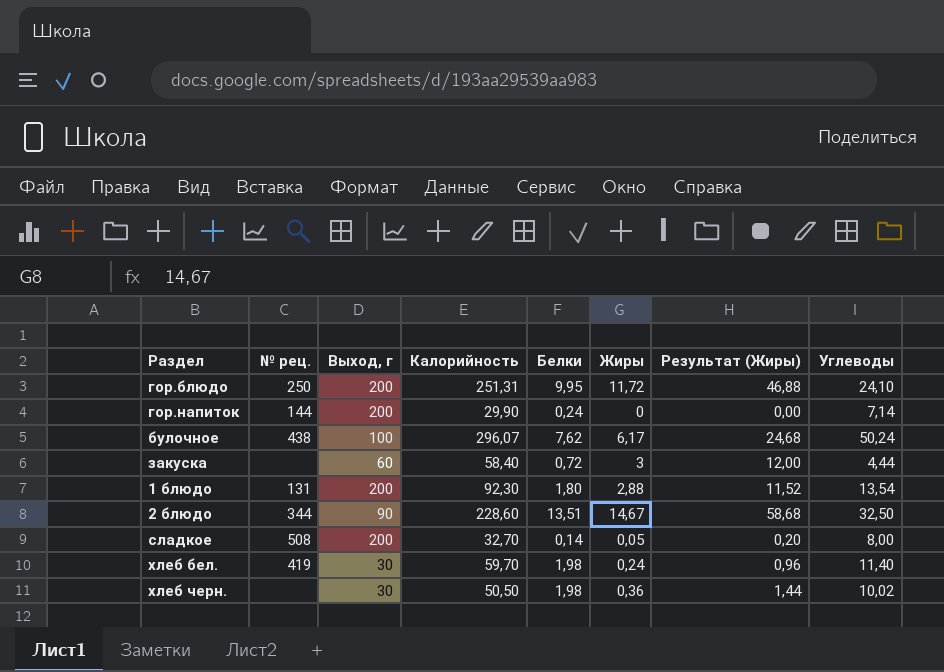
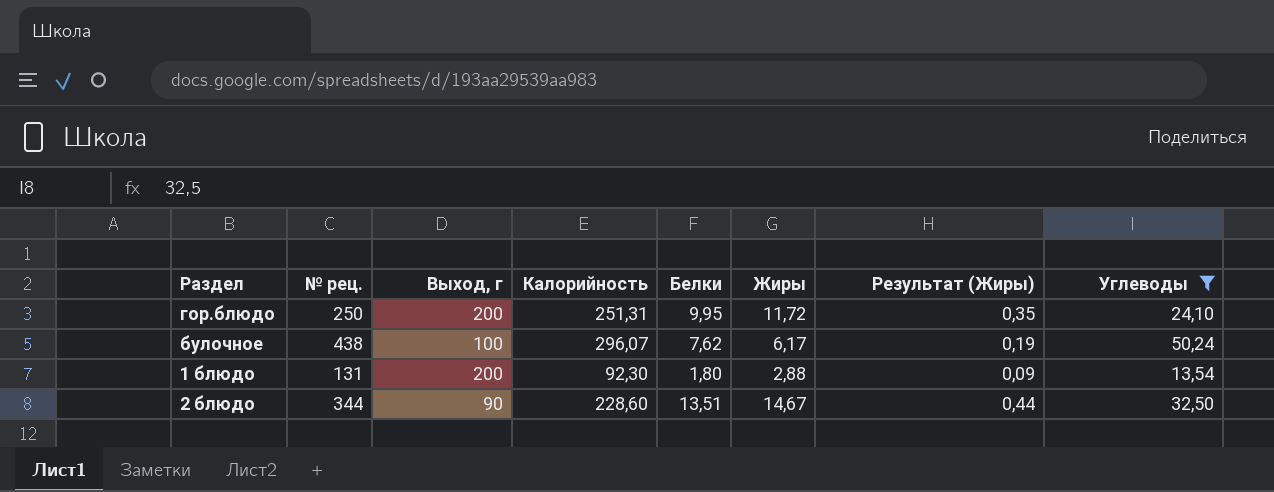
filter: none -> Углеводы >= 13,54
column Результат (Жиры) | formula: [Жиры] * 4 -> [Жиры] * 0,03

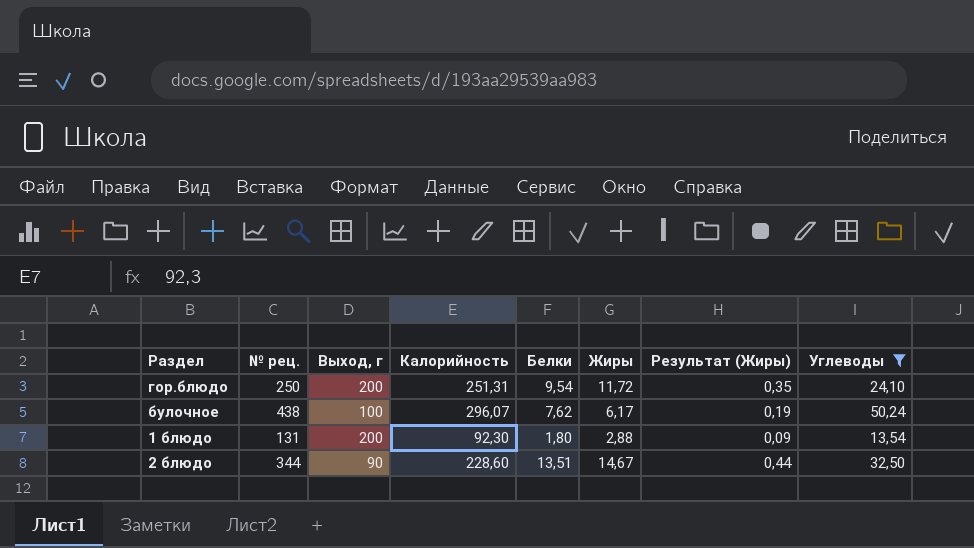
гор.блюдо | Белки: 9,95 -> 9,54

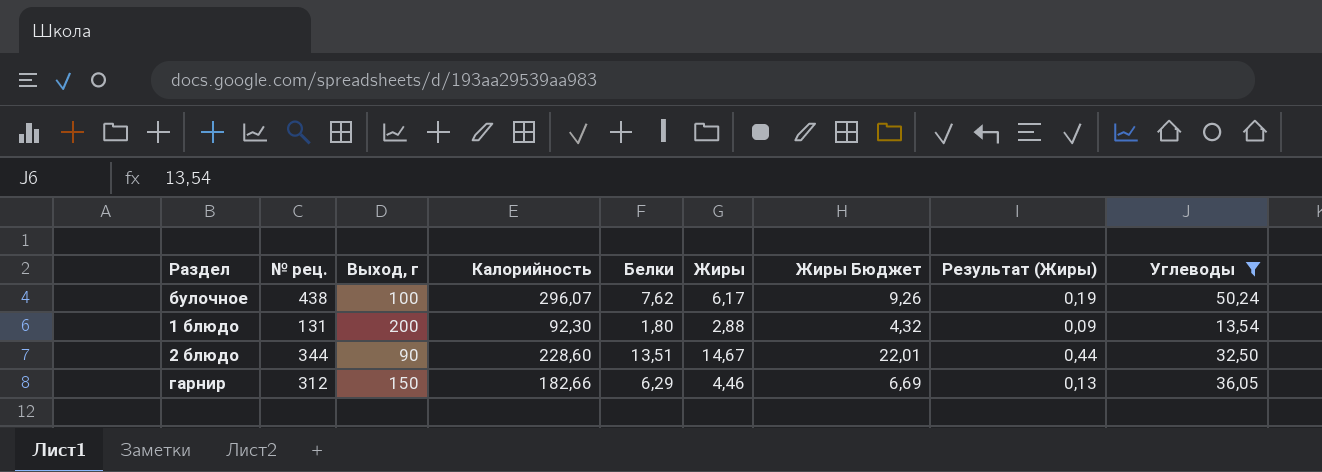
column Жиры Бюджет | formula: none -> [Жиры] * 1,5
row гор.блюдо: 250 | 200 | 251,31 | 9,54 | 11,72 | 0,35 | 24,10 -> none
row гарнир: none -> 312 | 150 | 182,66 | 6,29 | 4,46 | 6,69 | 0,13 | 36,05

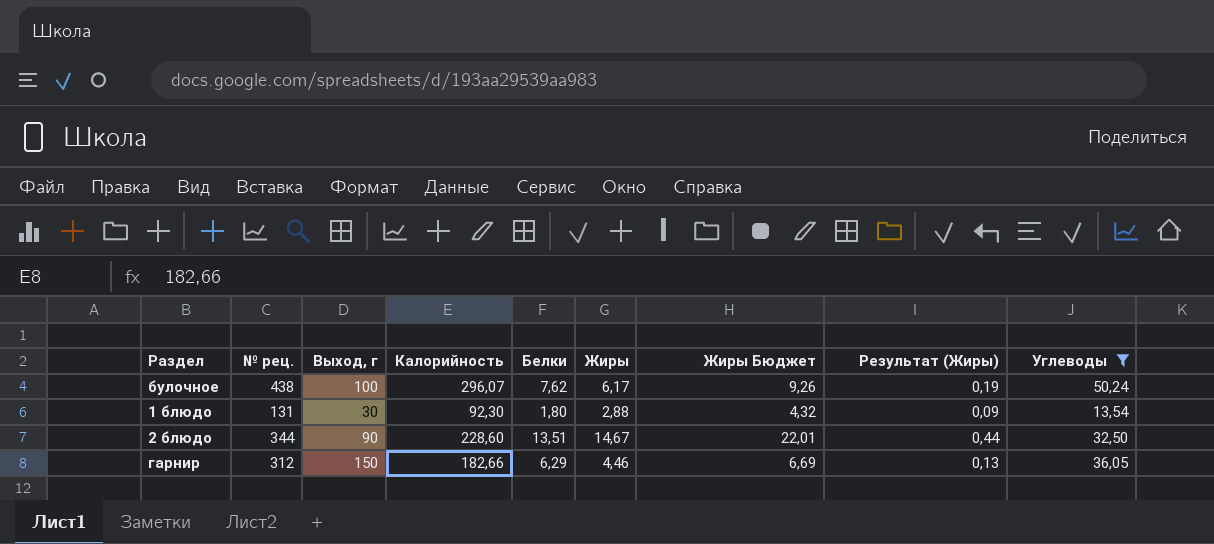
1 блюдо | Выход, г: 200 -> 30

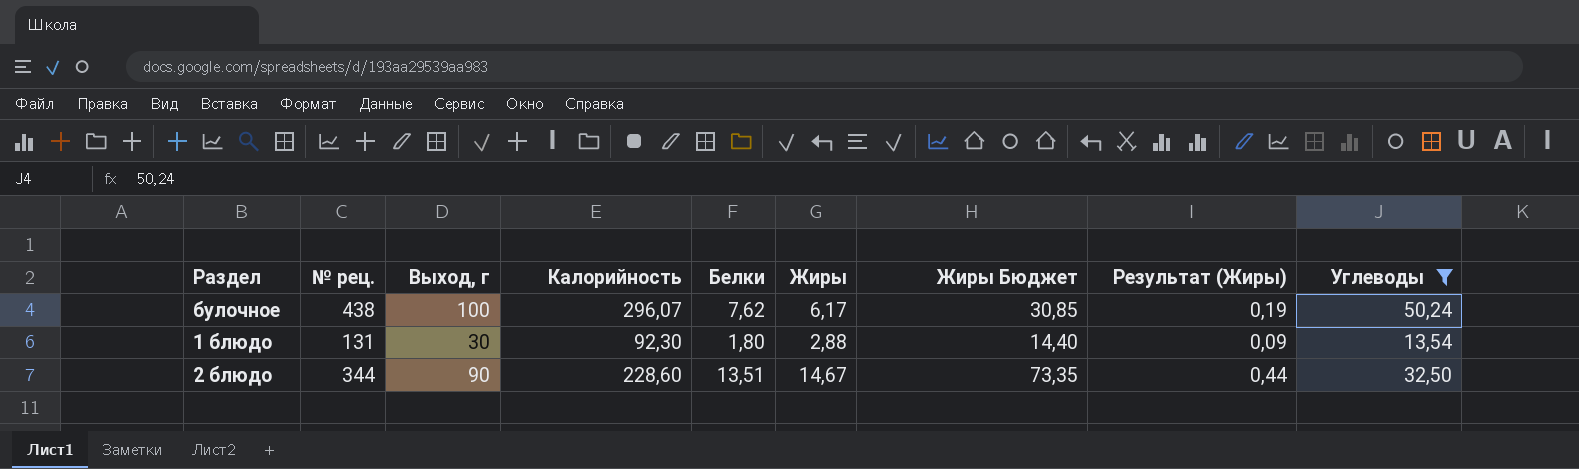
column Жиры Бюджет | formula: [Жиры] * 1,5 -> [Жиры] * 5
row гарнир: 312 | 150 | 182,66 | 6,29 | 4,46 | 6,69 | 0,13 | 36,05 -> none

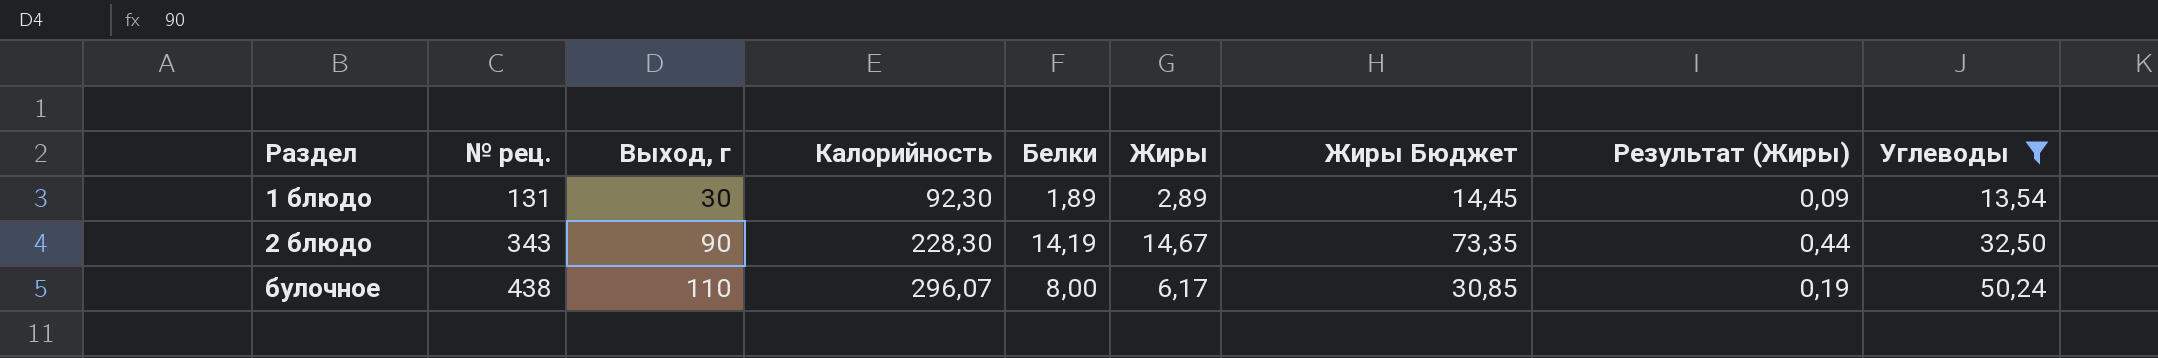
row order: none -> Раздел ascending
1 блюдо | Белки: 1,80 -> 1,89
1 блюдо | Жиры: 2,88 -> 2,89
1 блюдо | Жиры Бюджет: 14,40 -> 14,45
2 блюдо | № рец.: 344 -> 343
2 блюдо | Калорийность: 228,60 -> 228,30
2 блюдо | Белки: 13,51 -> 14,19
булочное | Выход, г: 100 -> 110
булочное | Белки: 7,62 -> 8,00

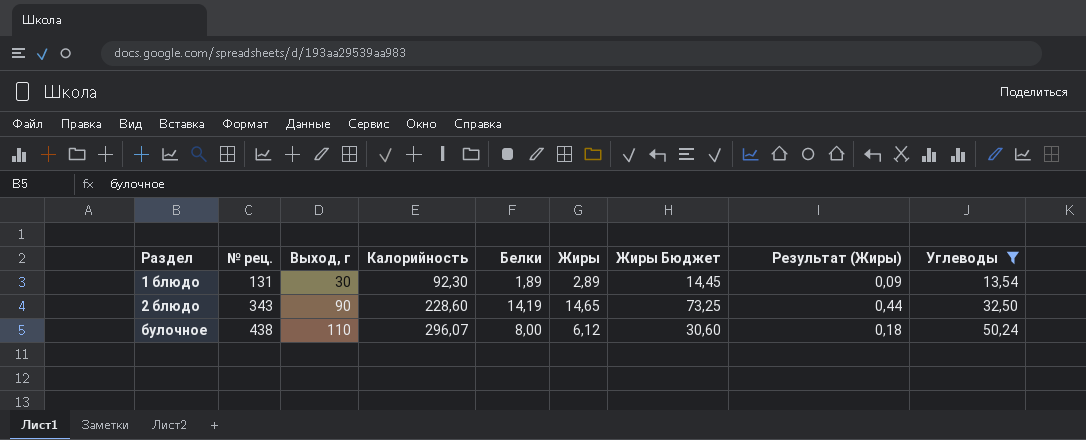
2 блюдо | Калорийность: 228,30 -> 228,60
2 блюдо | Жиры: 14,67 -> 14,65
2 блюдо | Жиры Бюджет: 73,35 -> 73,25
булочное | Жиры: 6,17 -> 6,12
булочное | Жиры Бюджет: 30,85 -> 30,60
булочное | Результат (Жиры): 0,19 -> 0,18

